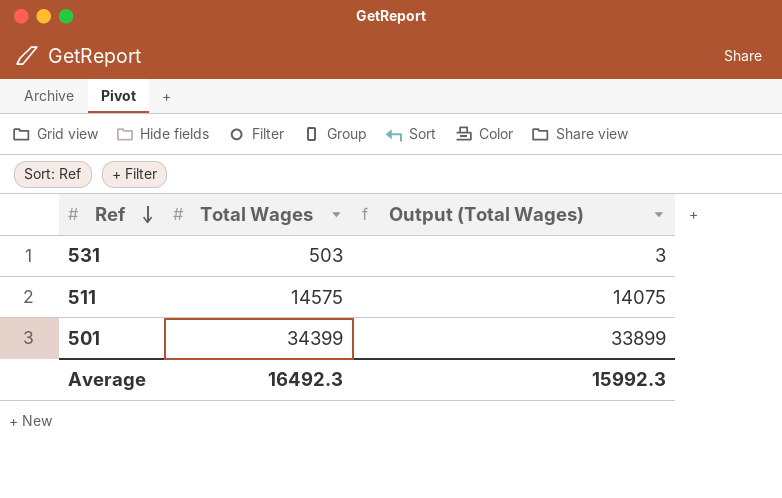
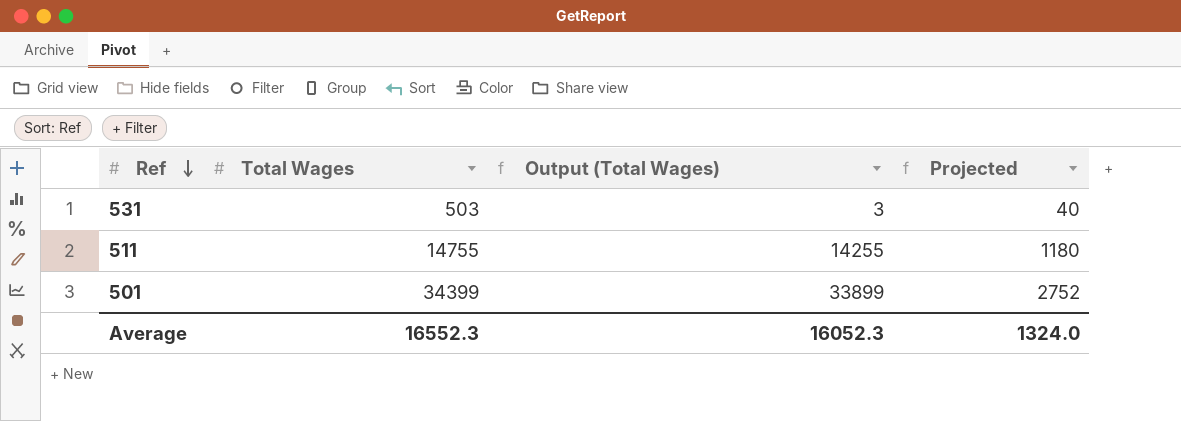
column Projected | formula: none -> [Total Wages] * 0.08
511 | Total Wages: 14575 -> 14755
511 | Output (Total Wages): 14075 -> 14255
Average | Total Wages: 16492.3 -> 16552.3
Average | Output (Total Wages): 15992.3 -> 16052.3

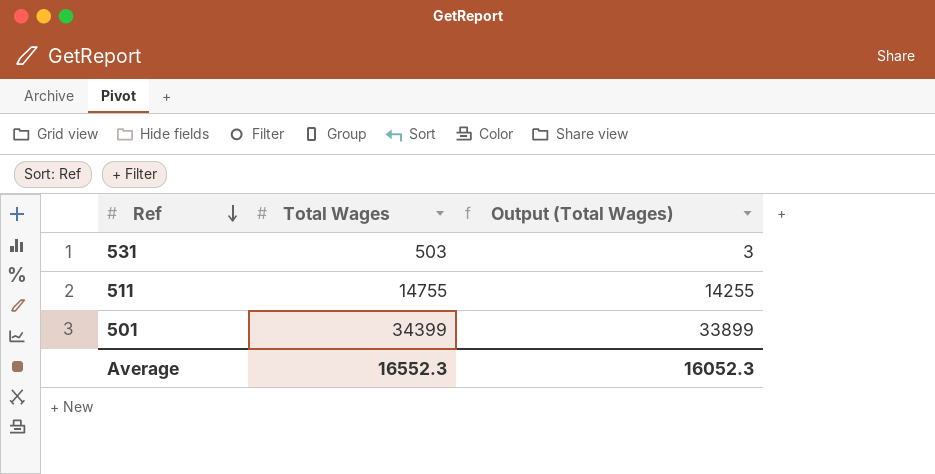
column Projected | formula: [Total Wages] * 0.08 -> none

